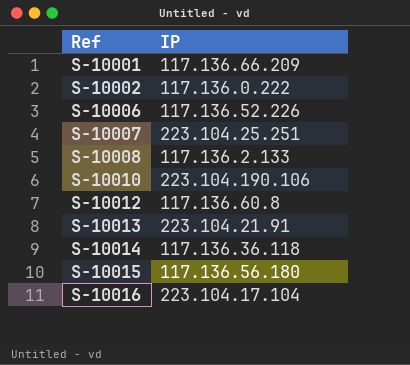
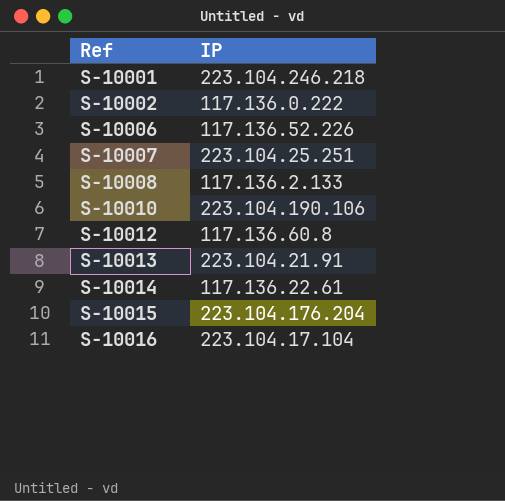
S-10001 | IP: 117.136.66.209 -> 223.104.246.218
S-10014 | IP: 117.136.36.118 -> 117.136.22.61
S-10015 | IP: 117.136.56.180 -> 223.104.176.204

